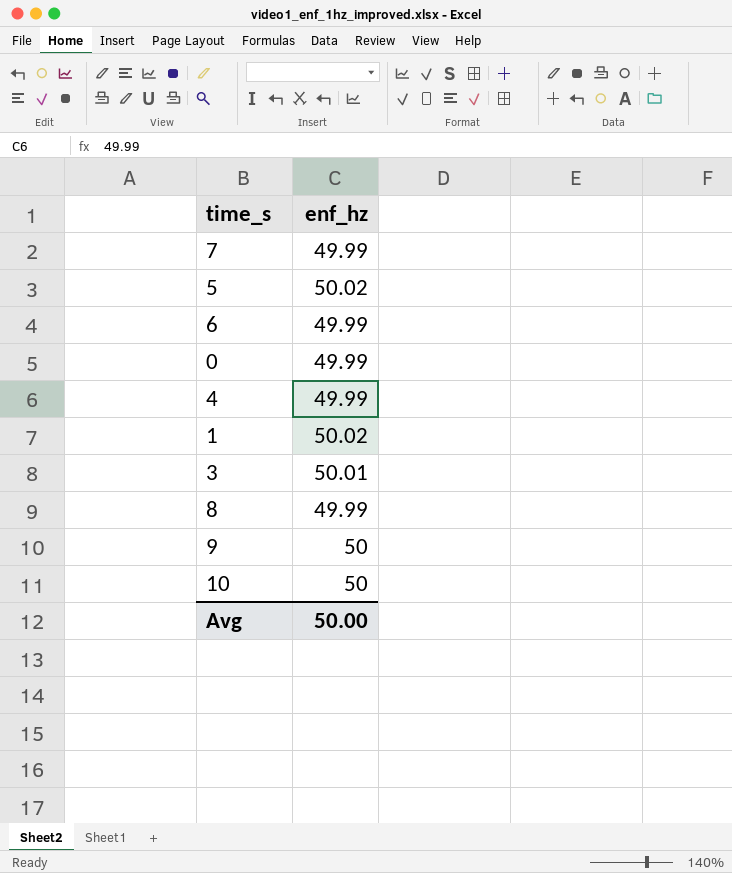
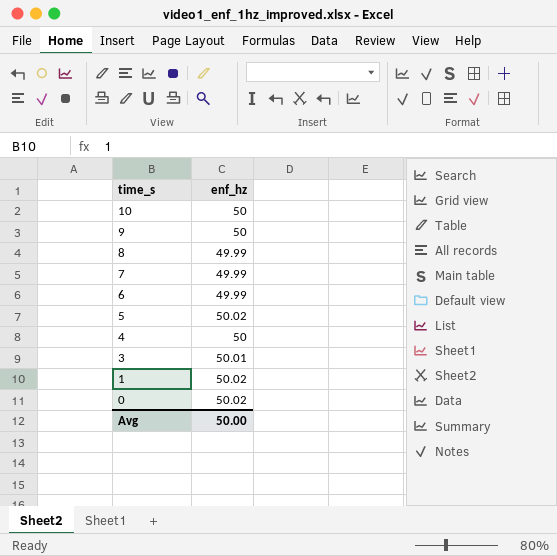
row order: none -> time_s descending
4 | enf_hz: 49.99 -> 50
0 | enf_hz: 49.99 -> 50.02

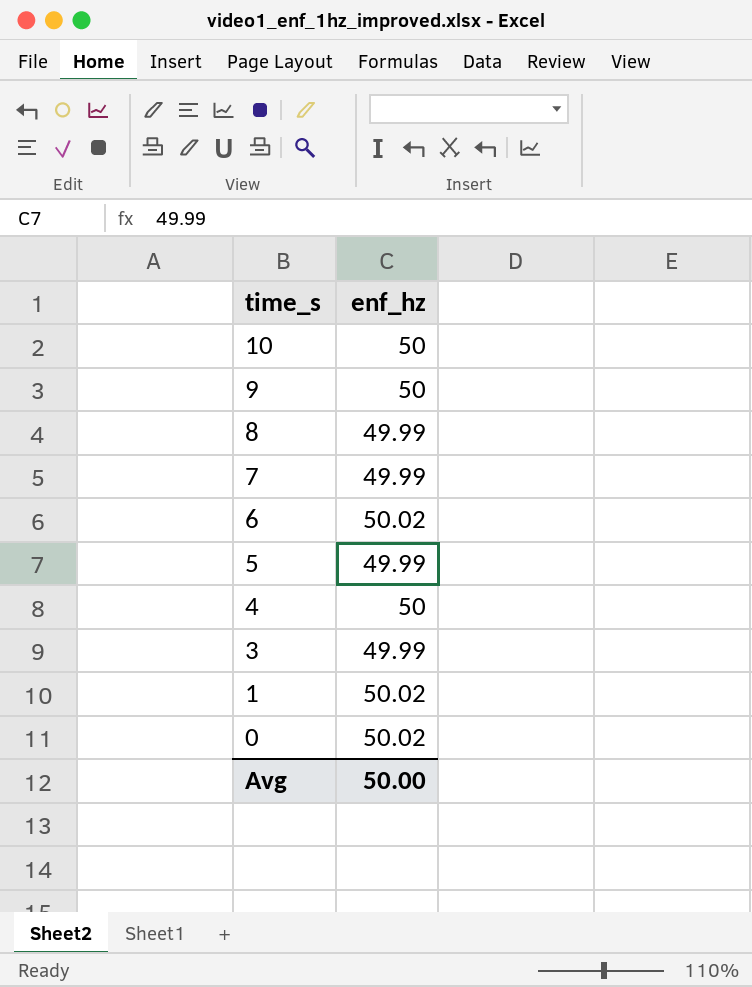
6 | enf_hz: 49.99 -> 50.02
5 | enf_hz: 50.02 -> 49.99
3 | enf_hz: 50.01 -> 49.99

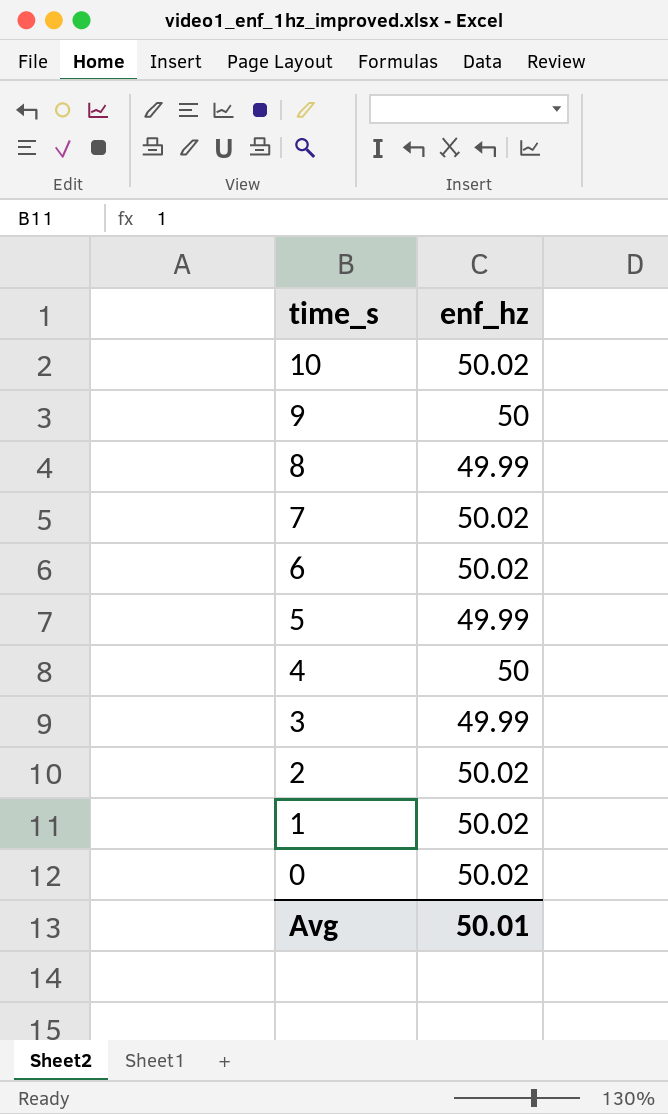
10 | enf_hz: 50 -> 50.02
7 | enf_hz: 49.99 -> 50.02
row 2: none -> 50.02
Avg | enf_hz: 50.00 -> 50.01

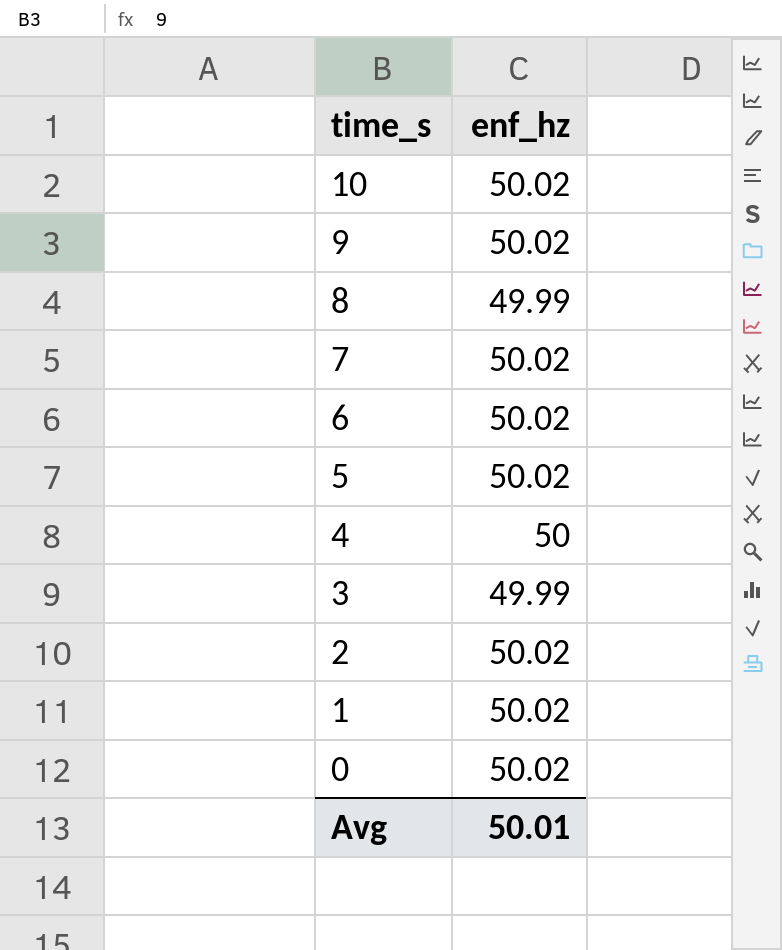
9 | enf_hz: 50 -> 50.02
5 | enf_hz: 49.99 -> 50.02

